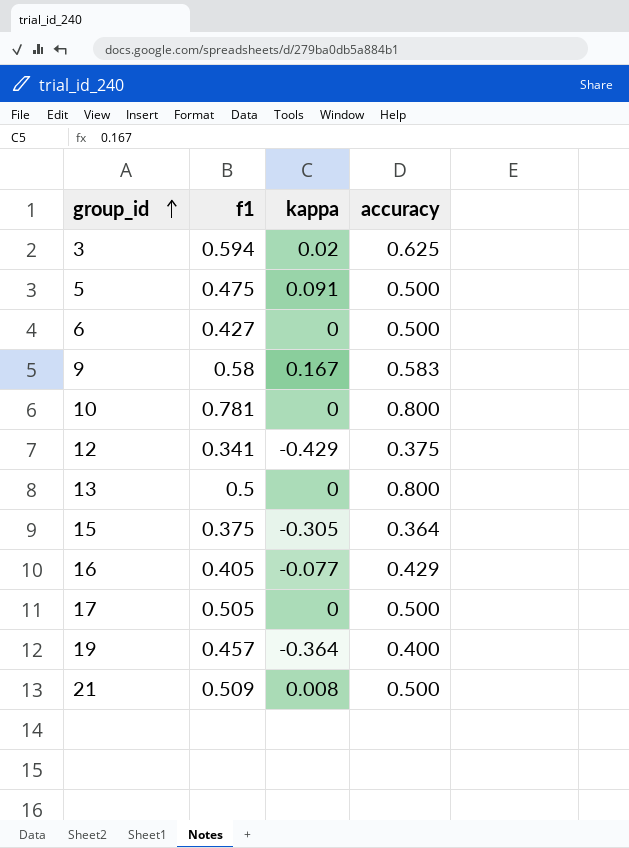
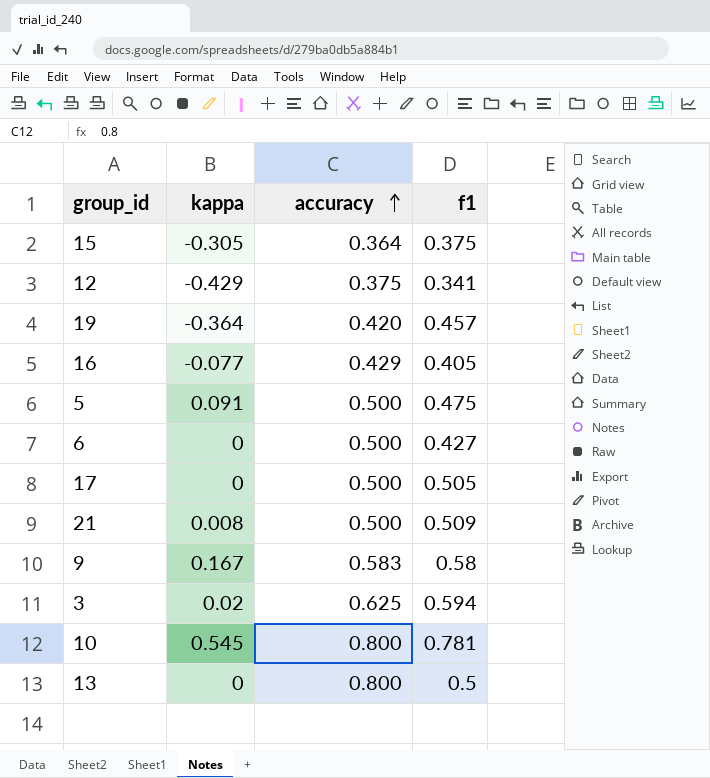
row order: group_id ascending -> accuracy ascending
column f1 | position: 2 -> 4
19 | accuracy: 0.400 -> 0.420
10 | kappa: 0 -> 0.545

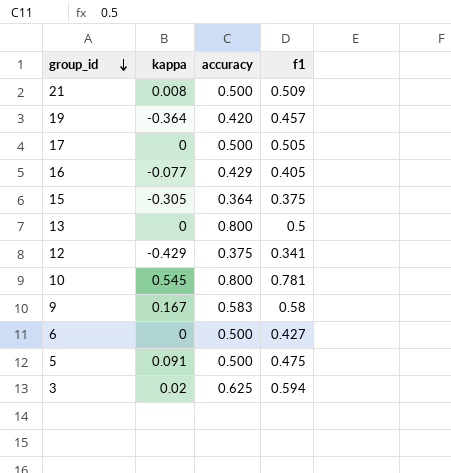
row order: accuracy ascending -> group_id descending

